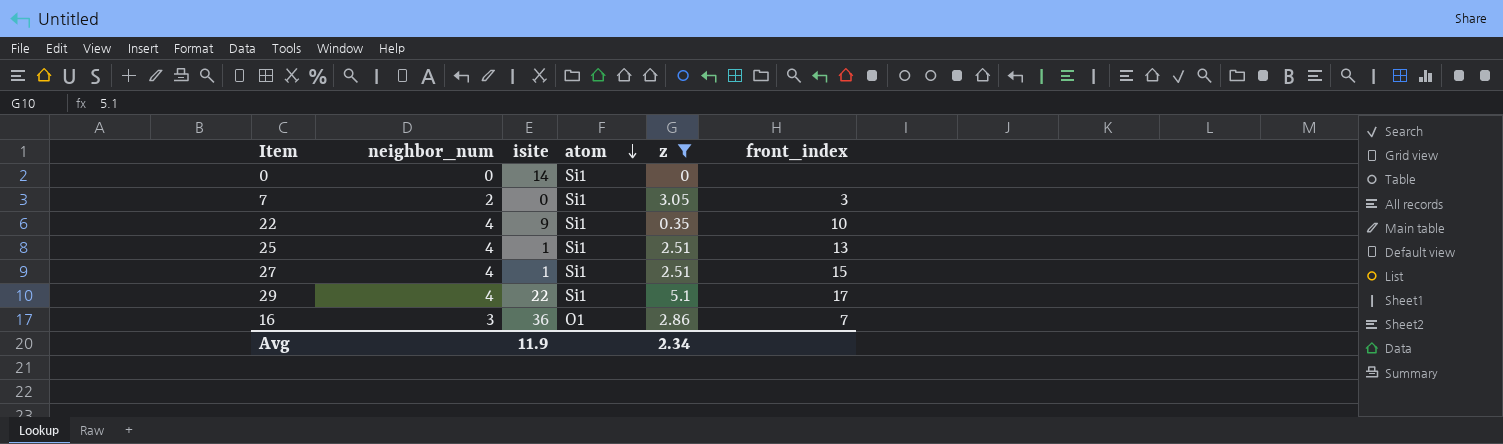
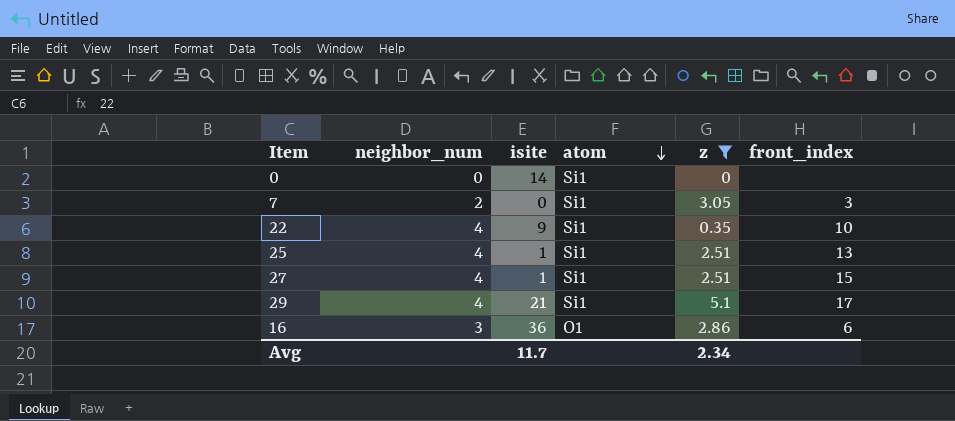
29 | isite: 22 -> 21
16 | front_index: 7 -> 6
Avg | isite: 11.9 -> 11.7

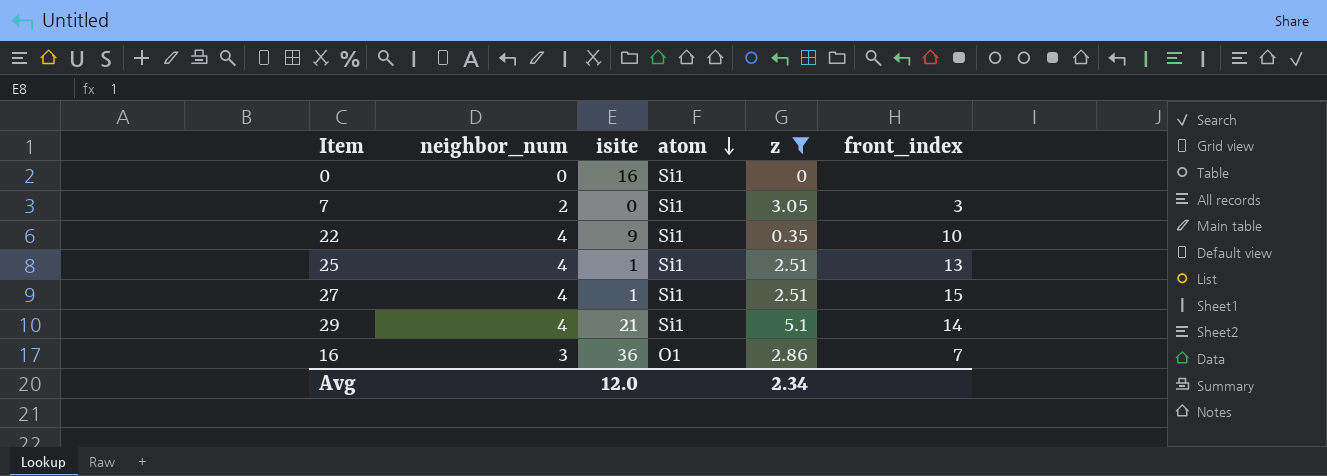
0 | isite: 14 -> 16
29 | front_index: 17 -> 14
16 | front_index: 6 -> 7
Avg | isite: 11.7 -> 12.0

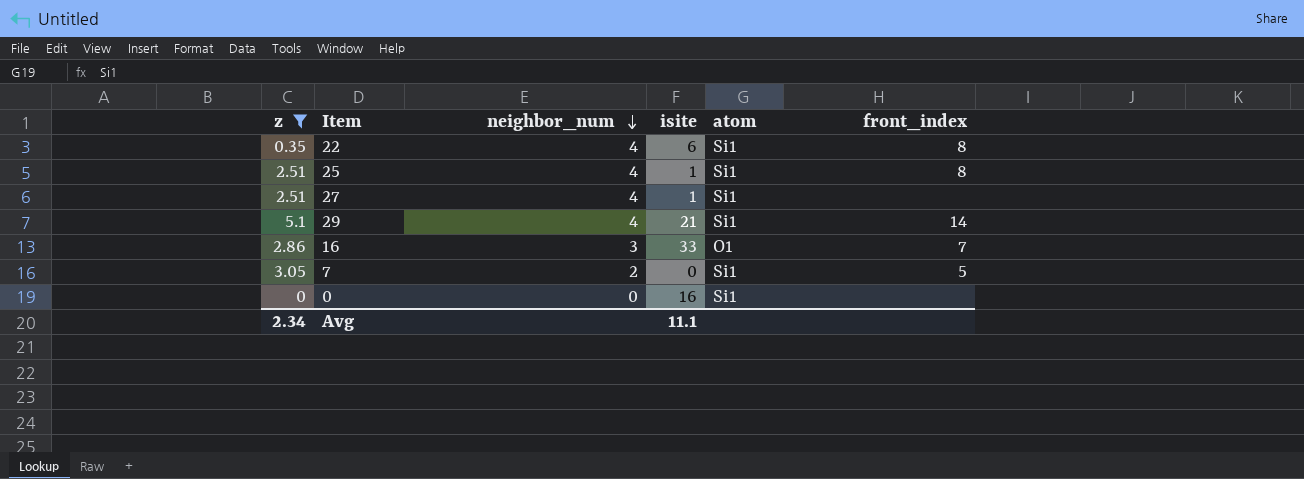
row order: atom descending -> neighbor_num descending
column z | position: 5 -> 1
22 | isite: 9 -> 6
22 | front_index: 10 -> 8
25 | front_index: 13 -> 8
27 | front_index: 15 -> none
16 | isite: 36 -> 33
7 | front_index: 3 -> 5
Avg | isite: 12.0 -> 11.1

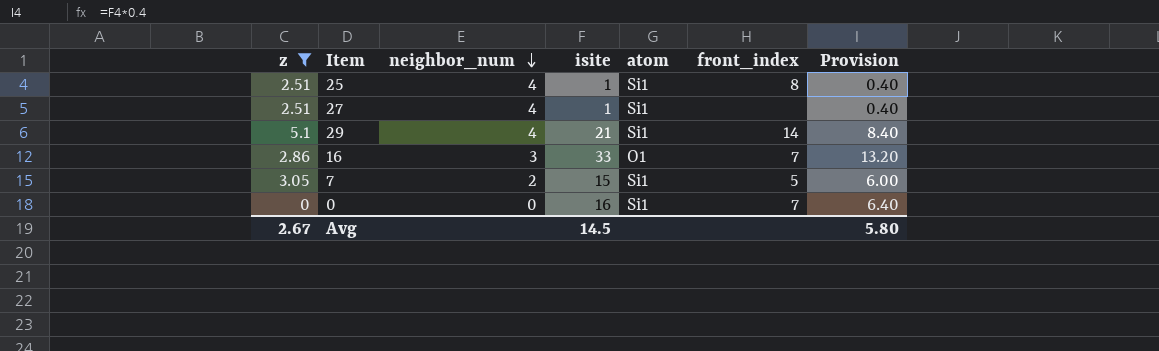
column Provision | formula: none -> [isite] * 0.4
row 22: 0.35 | 4 | 6 | Si1 | 8 -> none
7 | isite: 0 -> 15
0 | front_index: none -> 7
Avg | z: 2.34 -> 2.67
Avg | isite: 11.1 -> 14.5

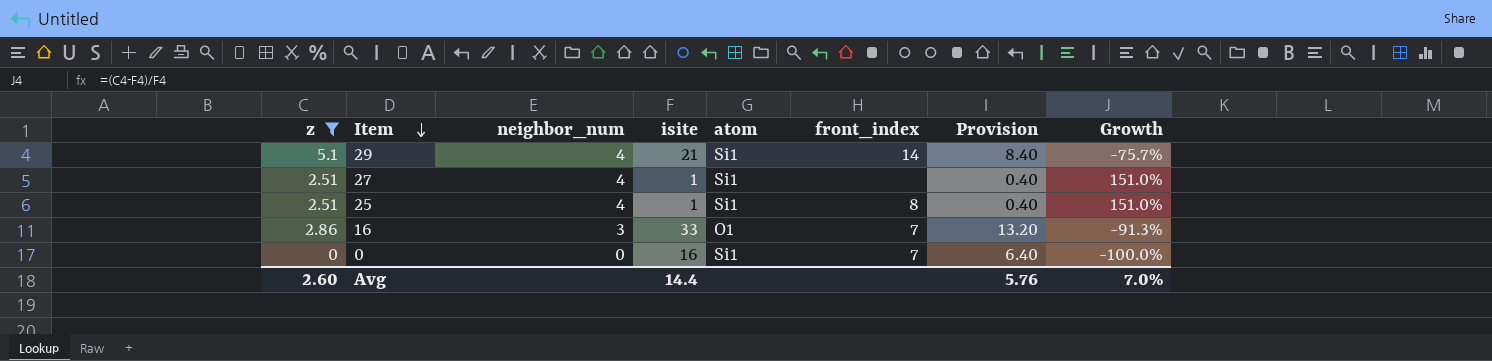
row order: neighbor_num descending -> Item descending
column Growth | formula: none -> ([z] - [isite]) / [isite]
row 7: 3.05 | 2 | 15 | Si1 | 5 | 6.00 -> none
Avg | z: 2.67 -> 2.60
Avg | isite: 14.5 -> 14.4
Avg | Provision: 5.80 -> 5.76

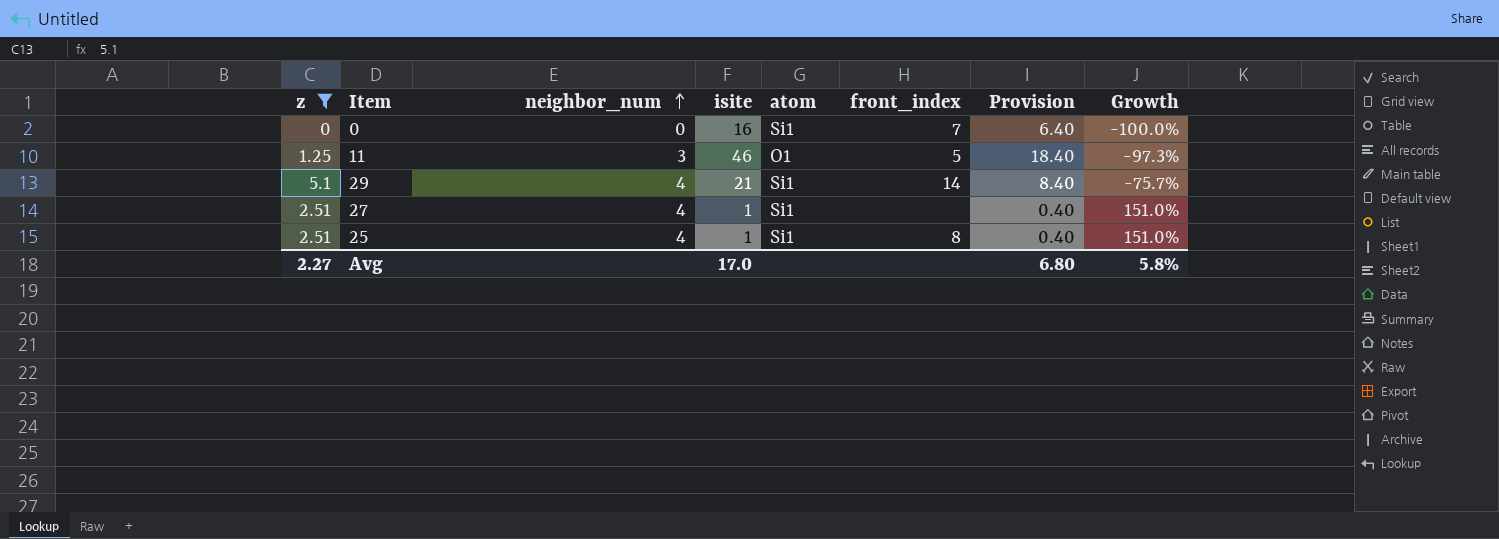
row order: Item descending -> neighbor_num ascending
row 16: 2.86 | 3 | 33 | O1 | 7 | 13.20 | -91.3% -> none
row 11: none -> 1.25 | 3 | 46 | O1 | 5 | 18.40 | -97.3%
Avg | z: 2.60 -> 2.27
Avg | isite: 14.4 -> 17.0
Avg | Provision: 5.76 -> 6.80
Avg | Growth: 7.0% -> 5.8%

